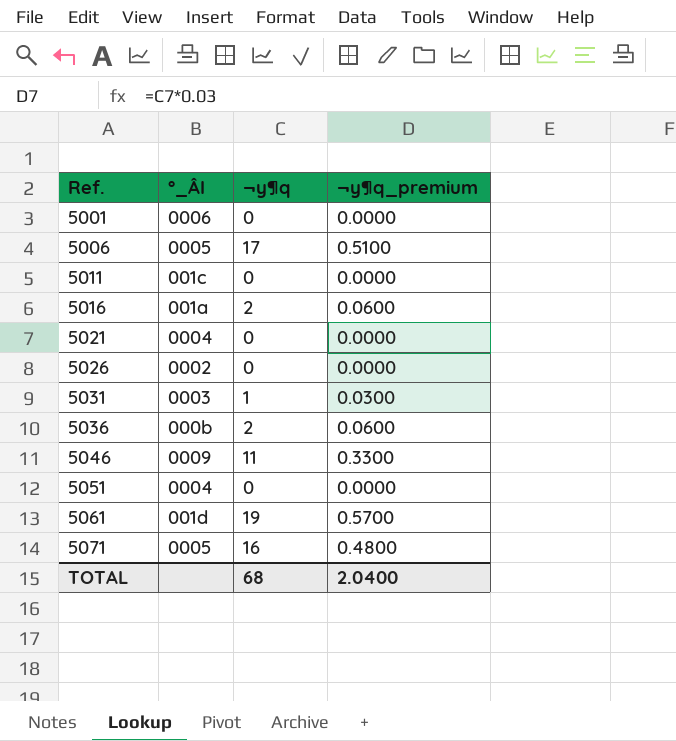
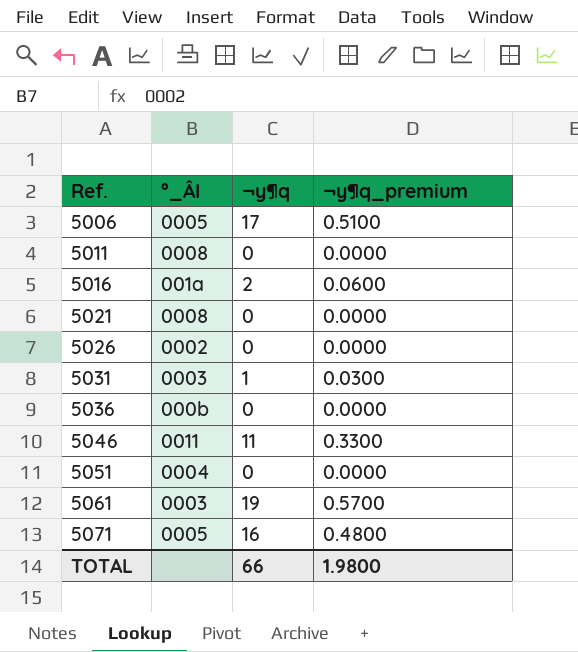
row 5001: 0006 | 0 | 0.0000 -> none
5011 | °_ÂI: 001c -> 0008
5021 | °_ÂI: 0004 -> 0008
5036 | ¬y¶q: 2 -> 0
5036 | ¬y¶q_premium: 0.0600 -> 0.0000
5046 | °_ÂI: 0009 -> 0011
5061 | °_ÂI: 001d -> 0003
TOTAL | ¬y¶q: 68 -> 66
TOTAL | ¬y¶q_premium: 2.0400 -> 1.9800

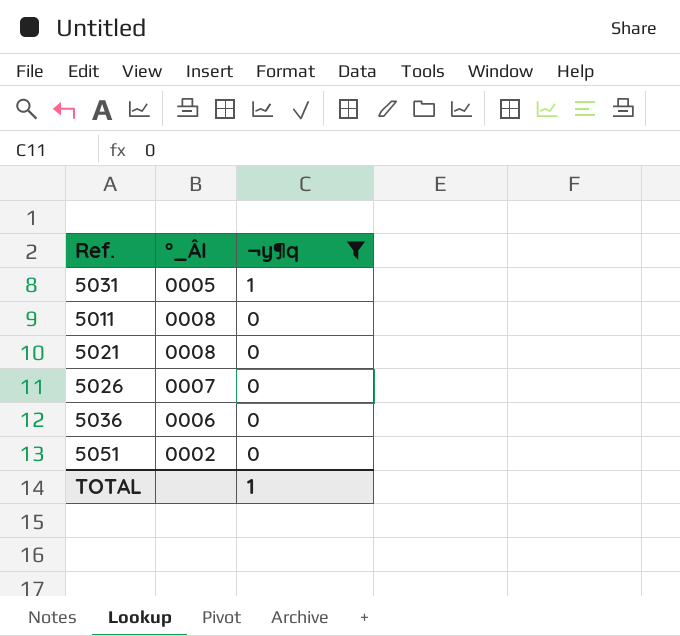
filter: none -> ¬y¶q <= 1
row order: Ref. ascending -> ¬y¶q descending
column ¬y¶q_premium | formula: [¬y¶q] * 0.03 -> none
5031 | °_ÂI: 0003 -> 0005
5026 | °_ÂI: 0002 -> 0007
5036 | °_ÂI: 000b -> 0006
5051 | °_ÂI: 0004 -> 0002
TOTAL | ¬y¶q: 66 -> 1

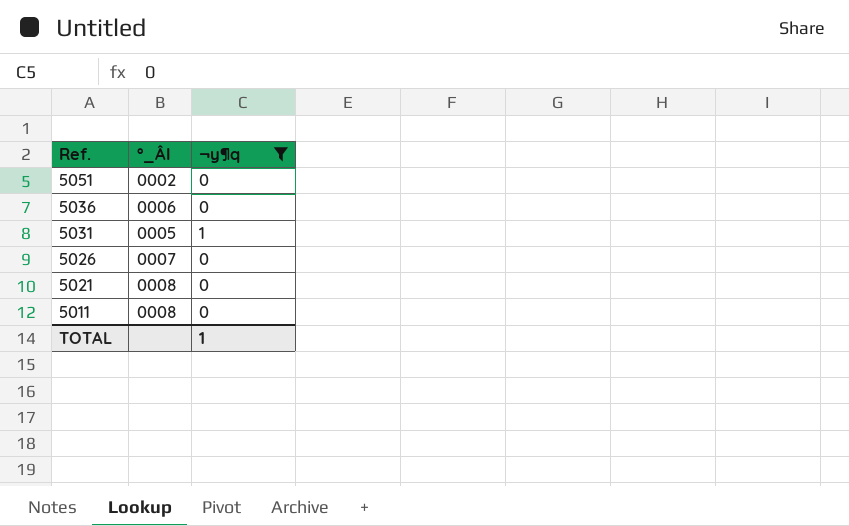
row order: ¬y¶q descending -> Ref. descending

